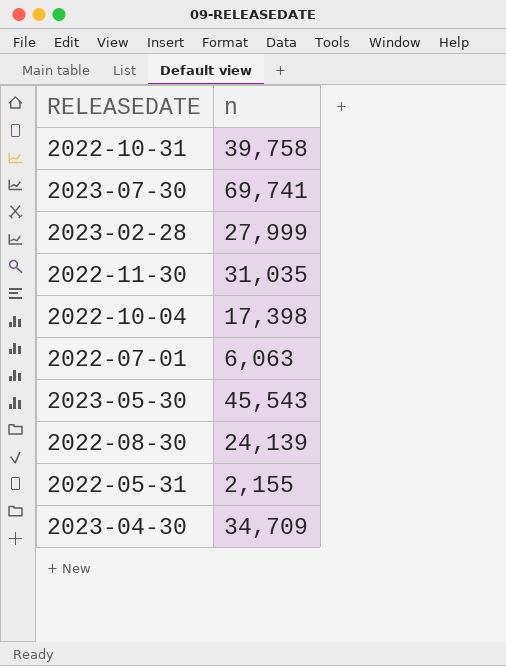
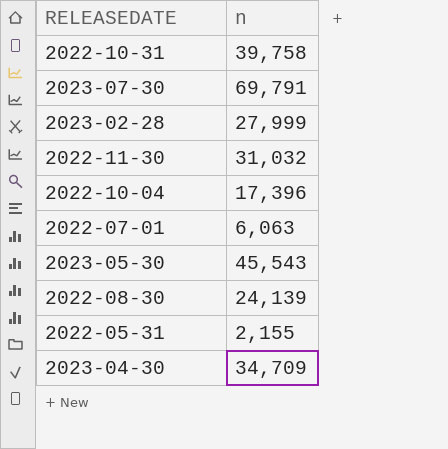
2023-07-30 | n: 69,741 -> 69,791
2022-11-30 | n: 31,035 -> 31,032
2022-10-04 | n: 17,398 -> 17,396

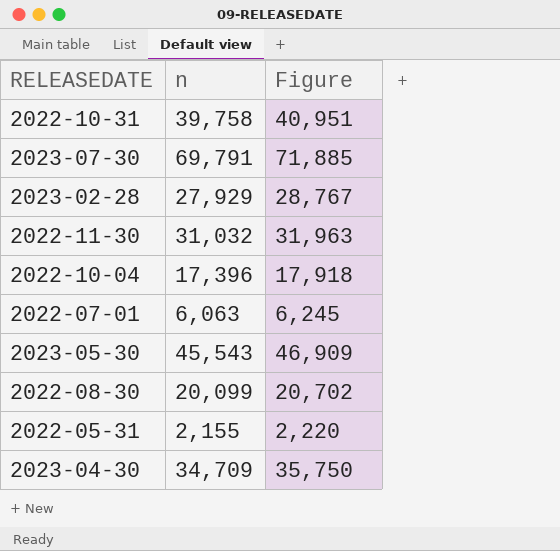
column Figure | formula: none -> [n] * 1.03
2023-02-28 | n: 27,999 -> 27,929
2022-08-30 | n: 24,139 -> 20,099

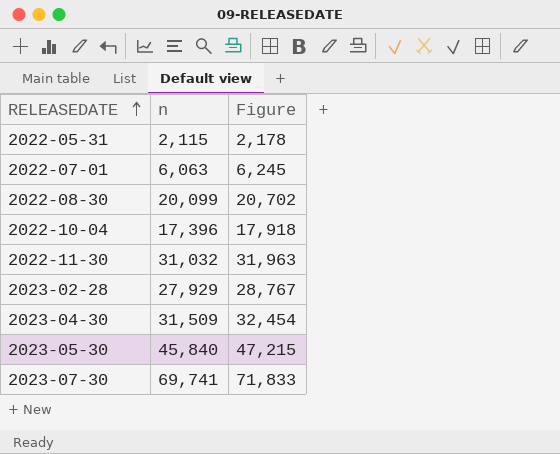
row order: none -> RELEASEDATE ascending
row 2022-10-31: 39,758 | 40,951 -> none
2022-05-31 | n: 2,155 -> 2,115
2022-05-31 | Figure: 2,220 -> 2,178
2023-04-30 | n: 34,709 -> 31,509
2023-04-30 | Figure: 35,750 -> 32,454
2023-05-30 | n: 45,543 -> 45,840
2023-05-30 | Figure: 46,909 -> 47,215
2023-07-30 | n: 69,791 -> 69,741
2023-07-30 | Figure: 71,885 -> 71,833

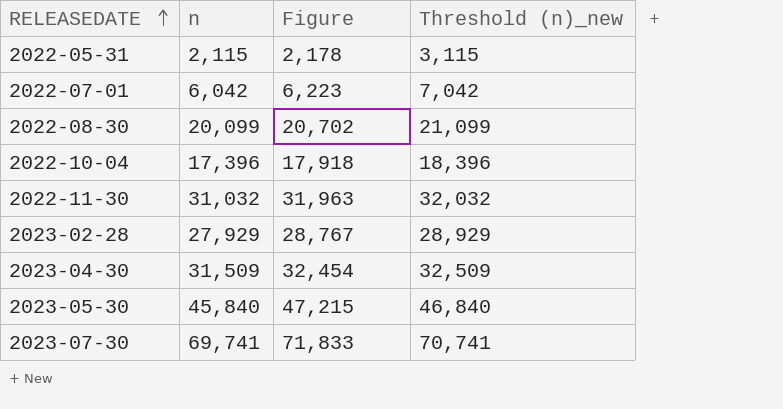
column Threshold (n)_new | formula: none -> [n] + 1000
2022-07-01 | n: 6,063 -> 6,042
2022-07-01 | Figure: 6,245 -> 6,223

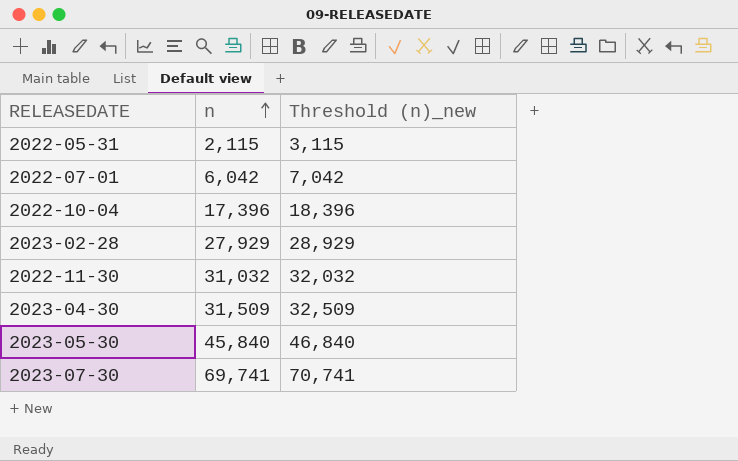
row order: RELEASEDATE ascending -> n ascending
column Figure | formula: [n] * 1.03 -> none
row 2022-08-30: 20,099 | 20,702 | 21,099 -> none

